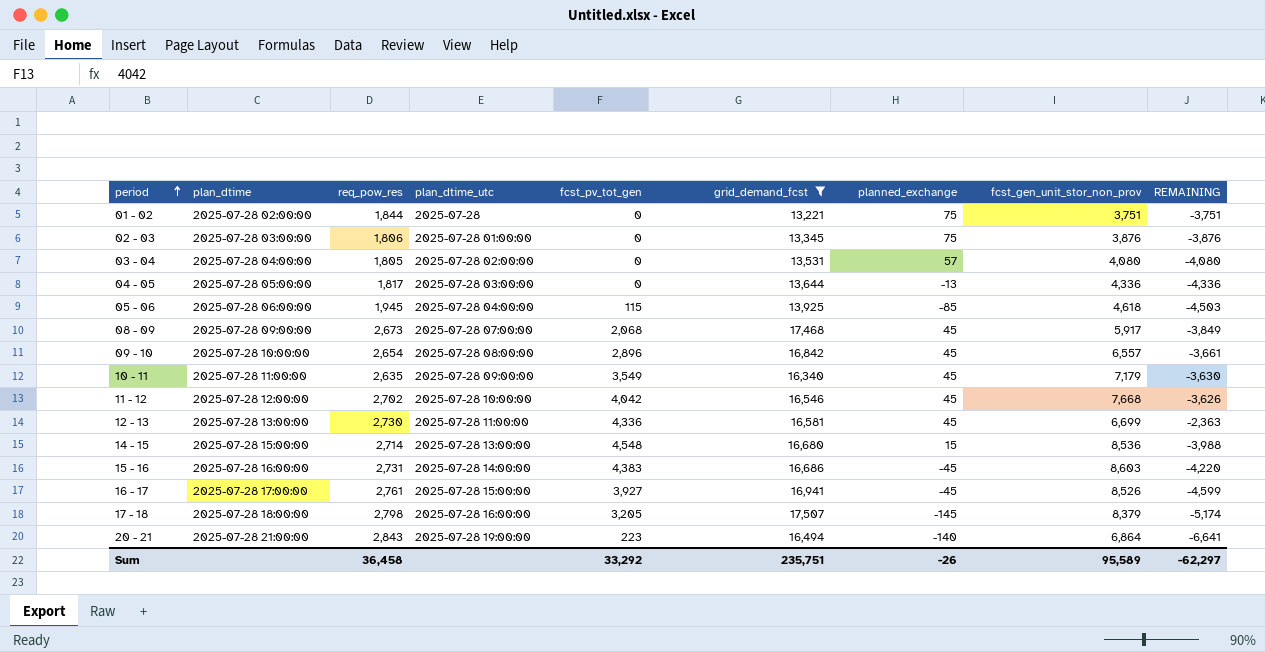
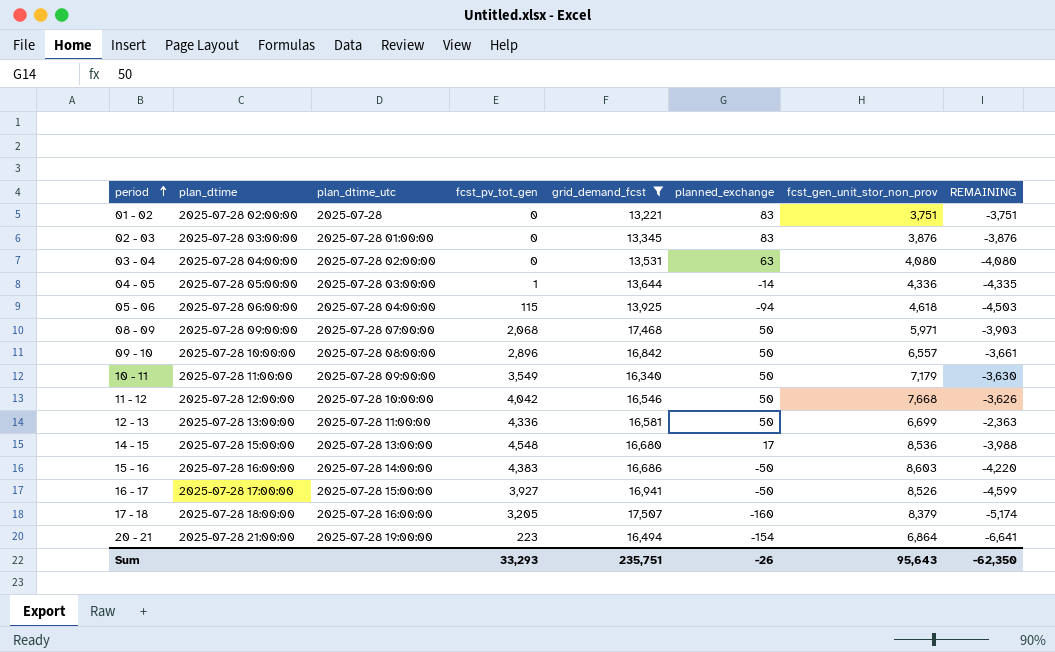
column req_pow_res | position: 3 -> none
01 - 02 | planned_exchange: 75 -> 83
02 - 03 | planned_exchange: 75 -> 83
03 - 04 | planned_exchange: 57 -> 63
04 - 05 | fcst_pv_tot_gen: 0 -> 1
04 - 05 | planned_exchange: -13 -> -14
04 - 05 | REMAINING: -4,336 -> -4,335
05 - 06 | planned_exchange: -85 -> -94
08 - 09 | planned_exchange: 45 -> 50
08 - 09 | fcst_gen_unit_stor_non_prov: 5,917 -> 5,971
08 - 09 | REMAINING: -3,849 -> -3,903
09 - 10 | planned_exchange: 45 -> 50
10 - 11 | planned_exchange: 45 -> 50
11 - 12 | planned_exchange: 45 -> 50
12 - 13 | planned_exchange: 45 -> 50
14 - 15 | planned_exchange: 15 -> 17
15 - 16 | planned_exchange: -45 -> -50
16 - 17 | planned_exchange: -45 -> -50
17 - 18 | planned_exchange: -145 -> -160
20 - 21 | planned_exchange: -140 -> -154
Sum | fcst_pv_tot_gen: 33,292 -> 33,293
Sum | fcst_gen_unit_stor_non_prov: 95,589 -> 95,643
Sum | REMAINING: -62,297 -> -62,350

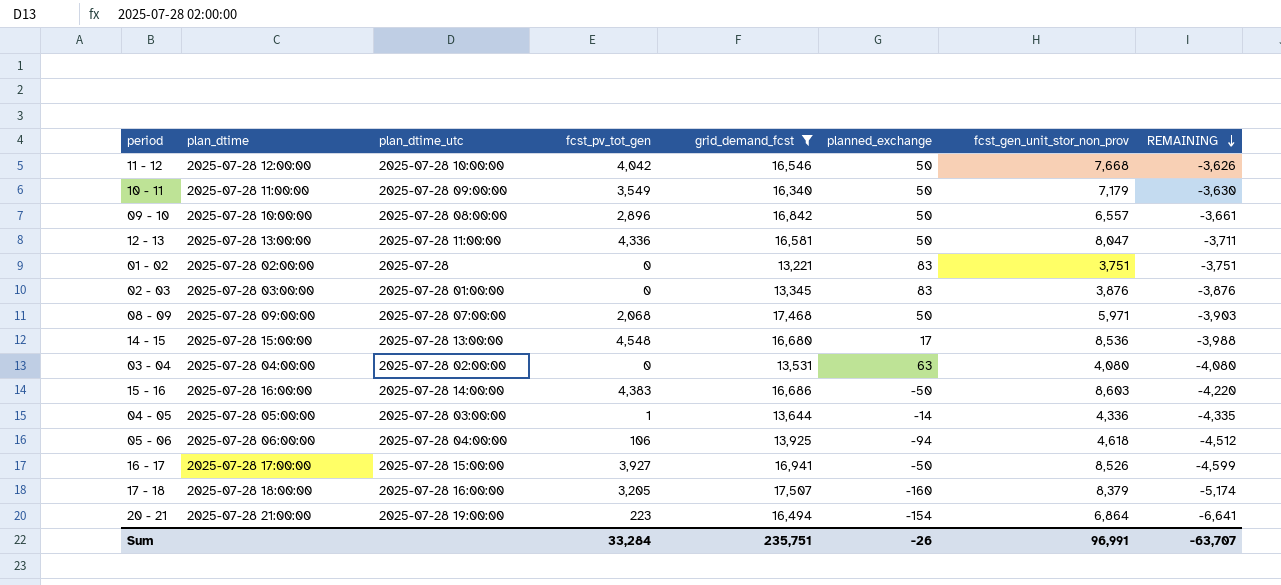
row order: period ascending -> REMAINING descending
12 - 13 | fcst_gen_unit_stor_non_prov: 6,699 -> 8,047
12 - 13 | REMAINING: -2,363 -> -3,711
05 - 06 | fcst_pv_tot_gen: 115 -> 106
05 - 06 | REMAINING: -4,503 -> -4,512
Sum | fcst_pv_tot_gen: 33,293 -> 33,284
Sum | fcst_gen_unit_stor_non_prov: 95,643 -> 96,991
Sum | REMAINING: -62,350 -> -63,707

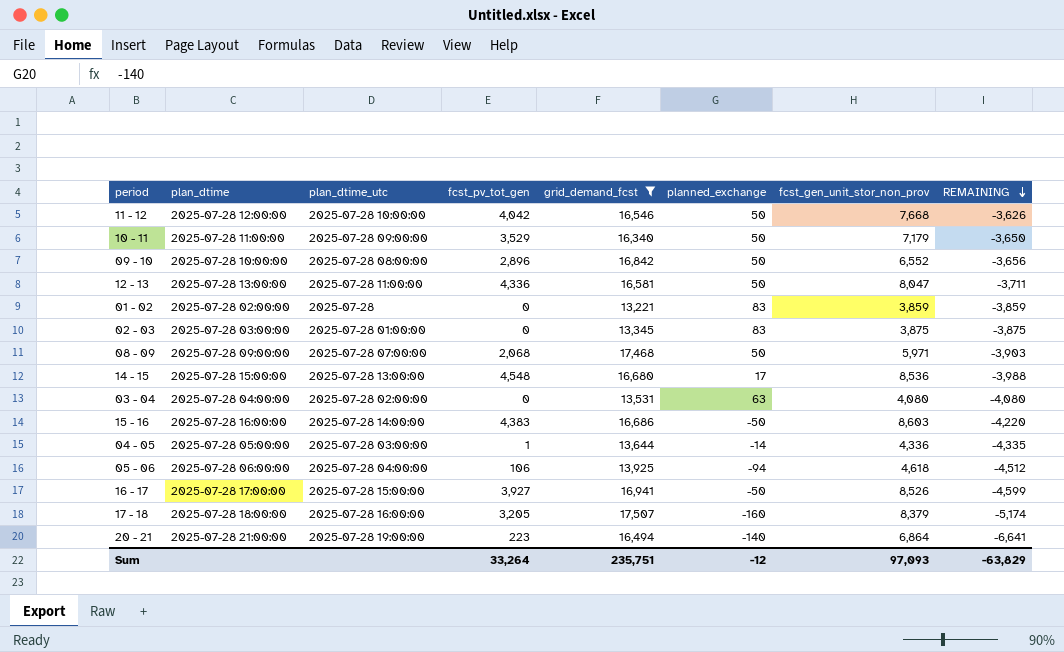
10 - 11 | fcst_pv_tot_gen: 3,549 -> 3,529
10 - 11 | REMAINING: -3,630 -> -3,650
09 - 10 | fcst_gen_unit_stor_non_prov: 6,557 -> 6,552
09 - 10 | REMAINING: -3,661 -> -3,656
01 - 02 | fcst_gen_unit_stor_non_prov: 3,751 -> 3,859
01 - 02 | REMAINING: -3,751 -> -3,859
02 - 03 | fcst_gen_unit_stor_non_prov: 3,876 -> 3,875
02 - 03 | REMAINING: -3,876 -> -3,875
20 - 21 | planned_exchange: -154 -> -140
Sum | fcst_pv_tot_gen: 33,284 -> 33,264
Sum | planned_exchange: -26 -> -12
Sum | fcst_gen_unit_stor_non_prov: 96,991 -> 97,093
Sum | REMAINING: -63,707 -> -63,829

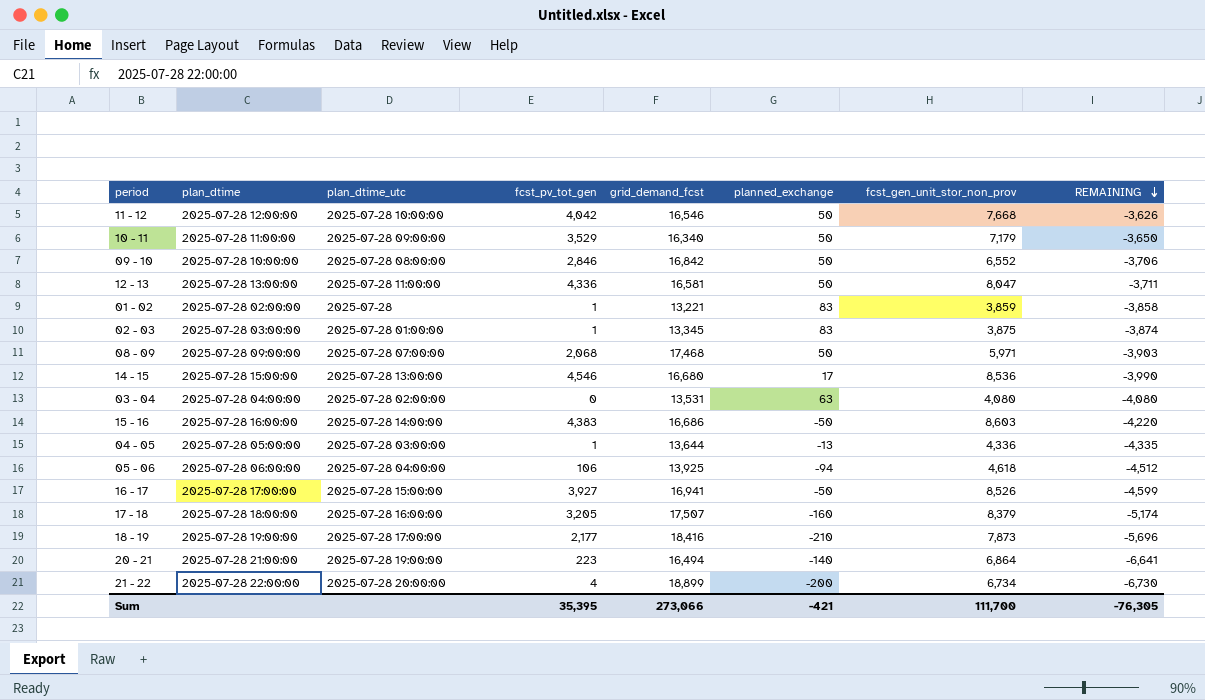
filter: grid_demand_fcst <= 17,507 -> none
09 - 10 | fcst_pv_tot_gen: 2,896 -> 2,846
09 - 10 | REMAINING: -3,656 -> -3,706
01 - 02 | fcst_pv_tot_gen: 0 -> 1
01 - 02 | REMAINING: -3,859 -> -3,858
02 - 03 | fcst_pv_tot_gen: 0 -> 1
02 - 03 | REMAINING: -3,875 -> -3,874
14 - 15 | fcst_pv_tot_gen: 4,548 -> 4,546
14 - 15 | REMAINING: -3,988 -> -3,990
04 - 05 | planned_exchange: -14 -> -13
Sum | fcst_pv_tot_gen: 33,264 -> 35,395
Sum | grid_demand_fcst: 235,751 -> 273,066
Sum | planned_exchange: -12 -> -421
Sum | fcst_gen_unit_stor_non_prov: 97,093 -> 111,700
Sum | REMAINING: -63,829 -> -76,305

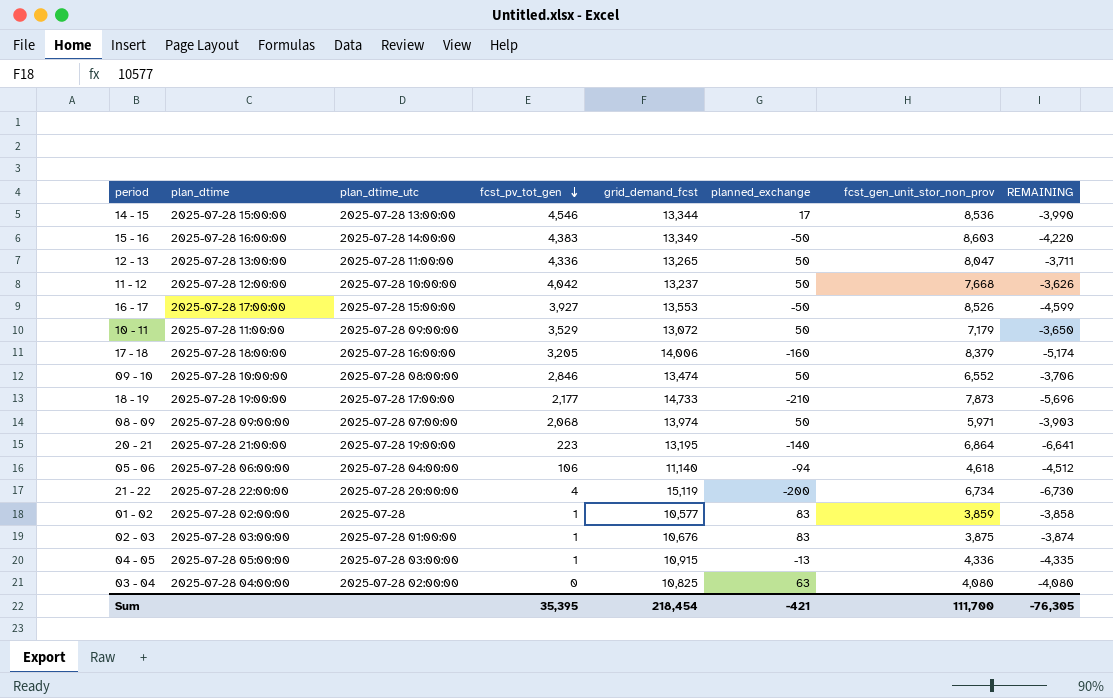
row order: REMAINING descending -> fcst_pv_tot_gen descending
14 - 15 | grid_demand_fcst: 16,680 -> 13,344
15 - 16 | grid_demand_fcst: 16,686 -> 13,349
12 - 13 | grid_demand_fcst: 16,581 -> 13,265
11 - 12 | grid_demand_fcst: 16,546 -> 13,237
16 - 17 | grid_demand_fcst: 16,941 -> 13,553
10 - 11 | grid_demand_fcst: 16,340 -> 13,072
17 - 18 | grid_demand_fcst: 17,507 -> 14,006
09 - 10 | grid_demand_fcst: 16,842 -> 13,474
18 - 19 | grid_demand_fcst: 18,416 -> 14,733
08 - 09 | grid_demand_fcst: 17,468 -> 13,974
20 - 21 | grid_demand_fcst: 16,494 -> 13,195
05 - 06 | grid_demand_fcst: 13,925 -> 11,140
21 - 22 | grid_demand_fcst: 18,899 -> 15,119
01 - 02 | grid_demand_fcst: 13,221 -> 10,577
02 - 03 | grid_demand_fcst: 13,345 -> 10,676
04 - 05 | grid_demand_fcst: 13,644 -> 10,915
03 - 04 | grid_demand_fcst: 13,531 -> 10,825
Sum | grid_demand_fcst: 273,066 -> 218,454

